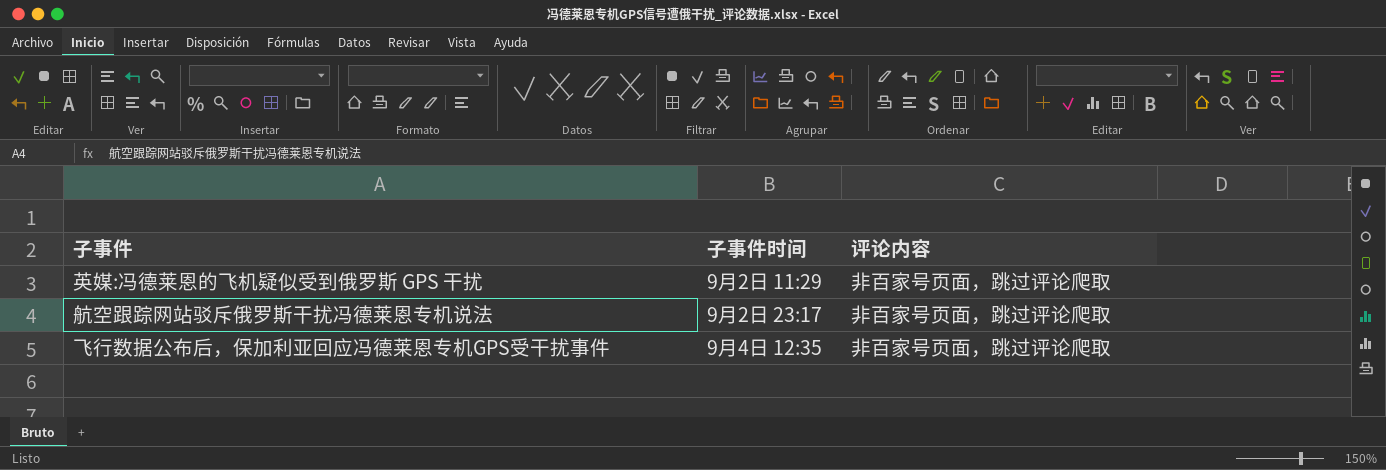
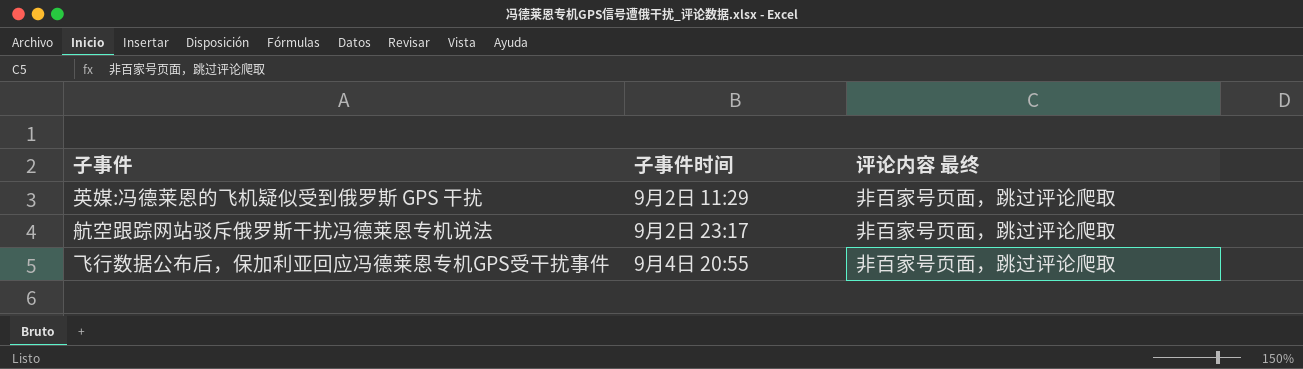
column name: 评论内容 -> 评论内容 最终
飞行数据公布后，保加利亚回应冯德莱恩专机GPS受干扰事件 | 子事件时间: 9月4日 12:35 -> 9月4日 20:55

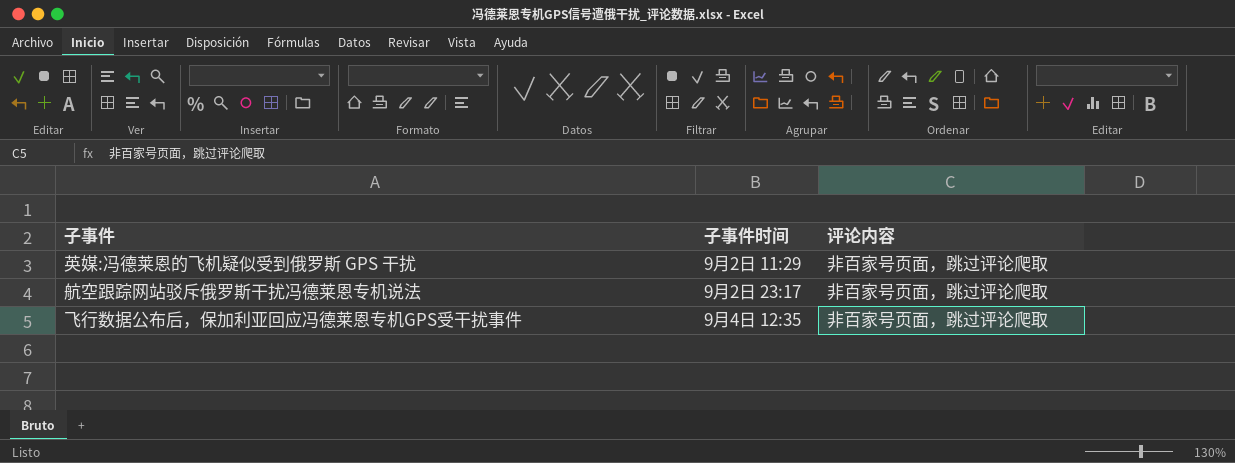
column name: 评论内容 最终 -> 评论内容
飞行数据公布后，保加利亚回应冯德莱恩专机GPS受干扰事件 | 子事件时间: 9月4日 20:55 -> 9月4日 12:35

